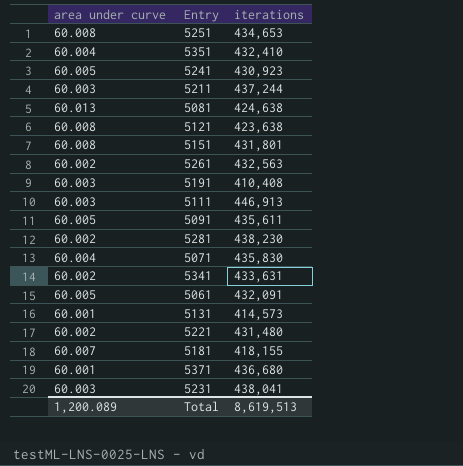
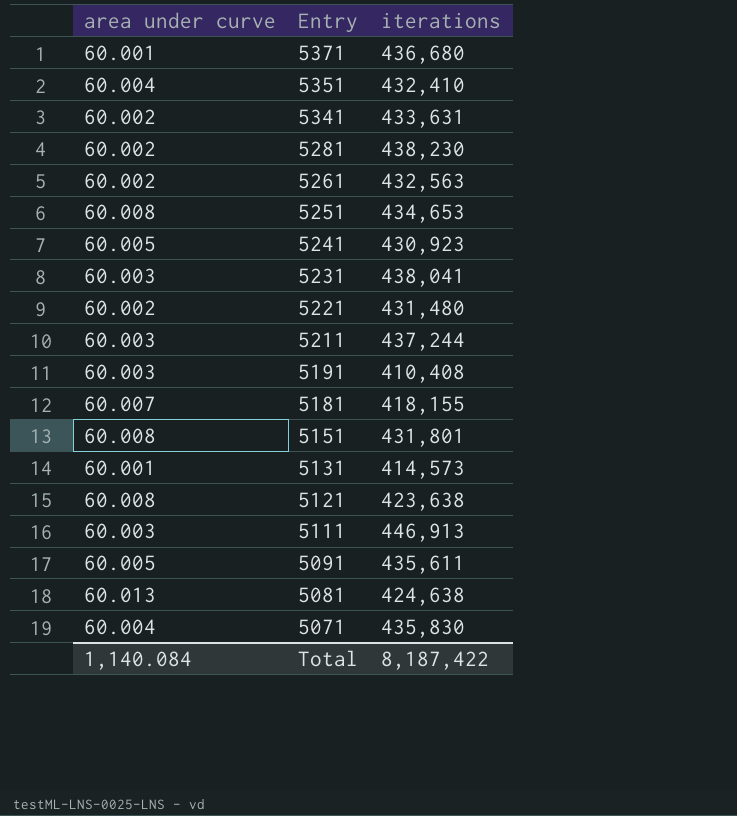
row order: none -> Entry descending
row 5061: 60.005 | 432,091 -> none
Total | area under curve: 1,200.089 -> 1,140.084
Total | iterations: 8,619,513 -> 8,187,422

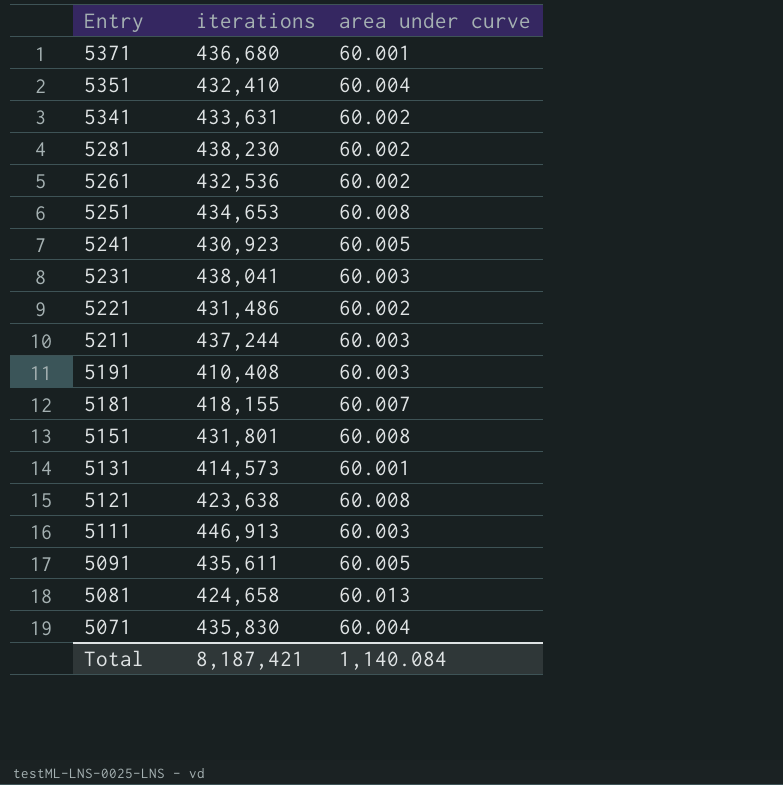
column area under curve | position: 1 -> 3
5261 | iterations: 432,563 -> 432,536
5221 | iterations: 431,480 -> 431,486
5081 | iterations: 424,638 -> 424,658
Total | iterations: 8,187,422 -> 8,187,421

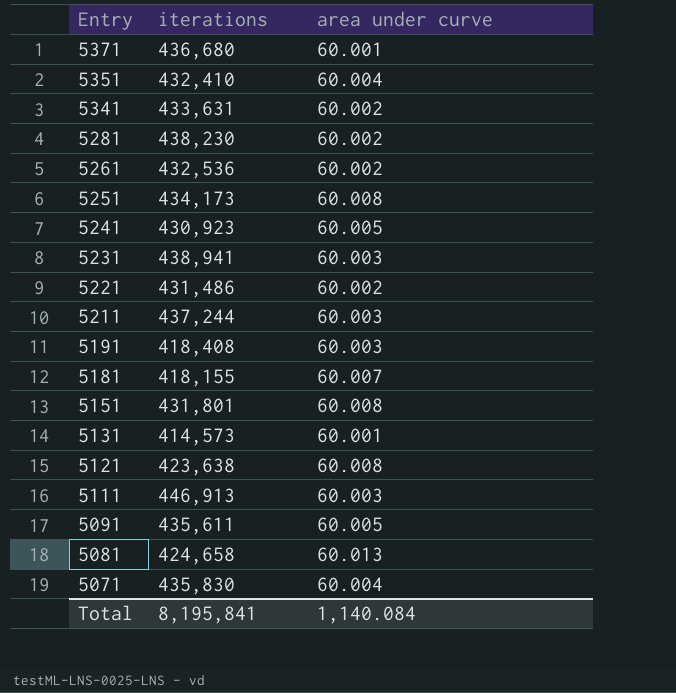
5251 | iterations: 434,653 -> 434,173
5231 | iterations: 438,041 -> 438,941
5191 | iterations: 410,408 -> 418,408
Total | iterations: 8,187,421 -> 8,195,841

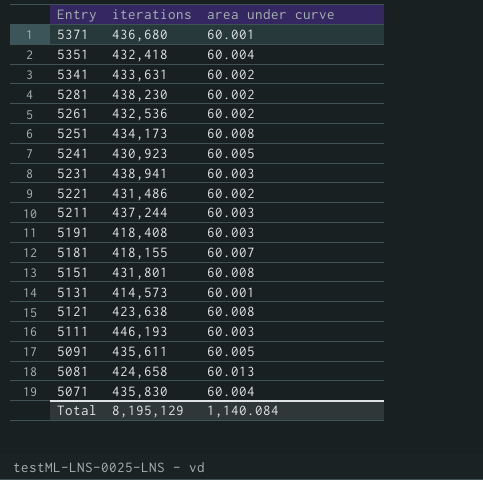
5351 | iterations: 432,410 -> 432,418
5111 | iterations: 446,913 -> 446,193
Total | iterations: 8,195,841 -> 8,195,129

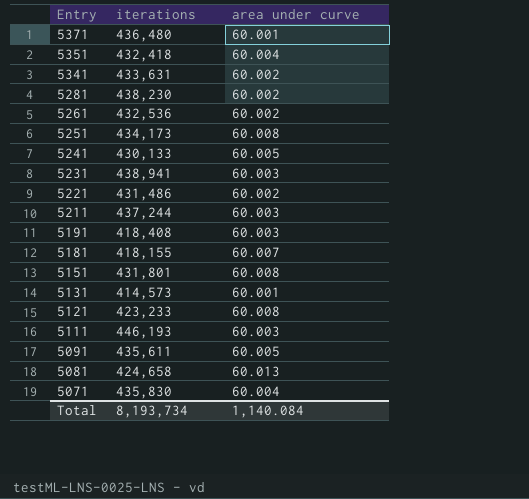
5371 | iterations: 436,680 -> 436,480
5241 | iterations: 430,923 -> 430,133
5121 | iterations: 423,638 -> 423,233
Total | iterations: 8,195,129 -> 8,193,734

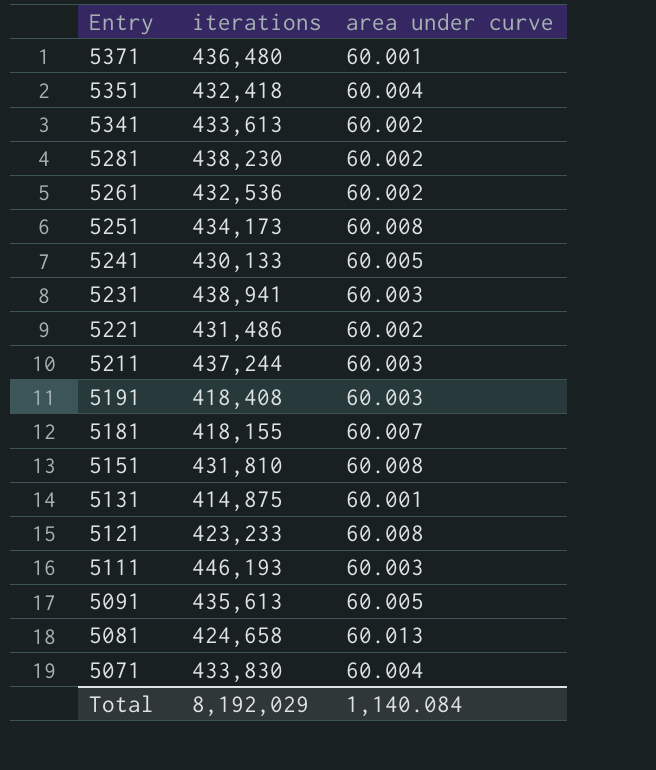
5341 | iterations: 433,631 -> 433,613
5151 | iterations: 431,801 -> 431,810
5131 | iterations: 414,573 -> 414,875
5091 | iterations: 435,611 -> 435,613
5071 | iterations: 435,830 -> 433,830
Total | iterations: 8,193,734 -> 8,192,029

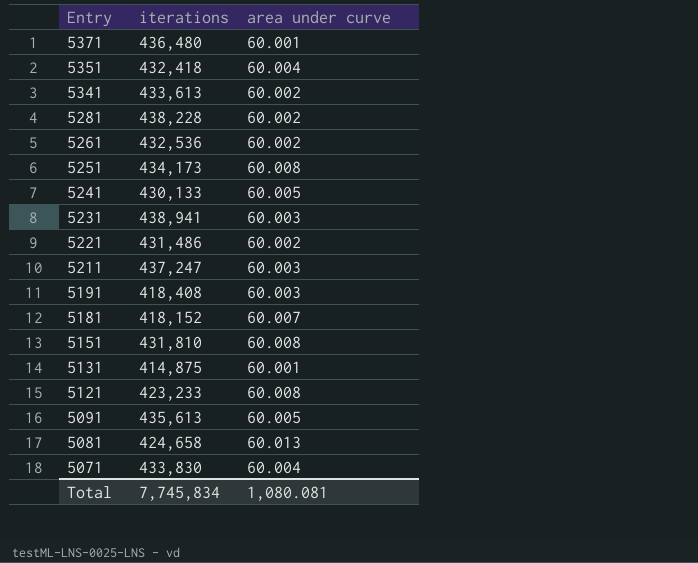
row 5111: 446,193 | 60.003 -> none
5281 | iterations: 438,230 -> 438,228
5211 | iterations: 437,244 -> 437,247
5181 | iterations: 418,155 -> 418,152
Total | iterations: 8,192,029 -> 7,745,834
Total | area under curve: 1,140.084 -> 1,080.081

